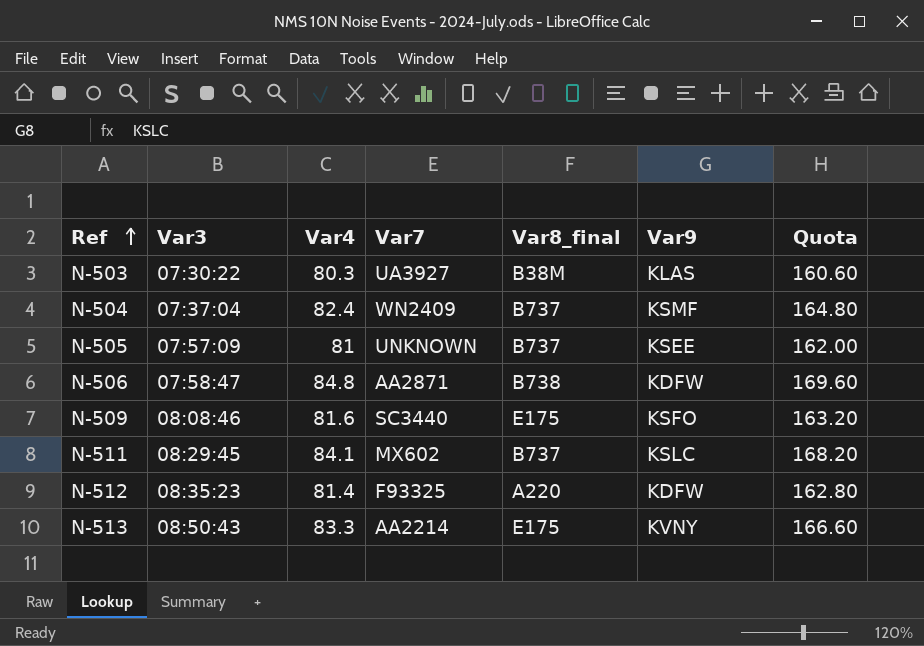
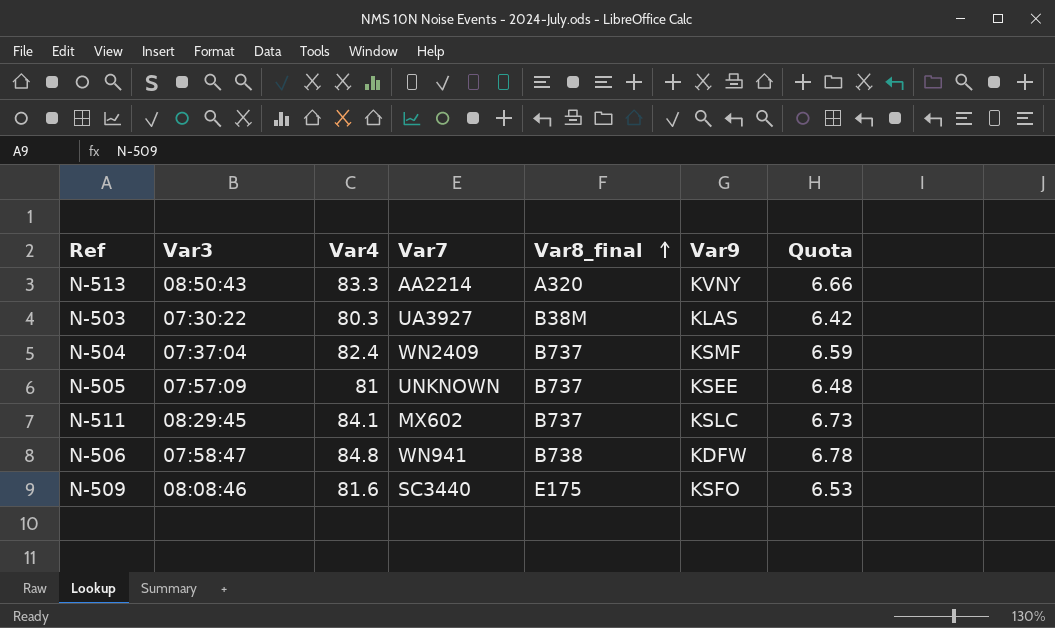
row order: Ref ascending -> Var8_final ascending
column Quota | formula: [Var4] * 2 -> [Var4] * 0.08
row N-512: 08:35:23 | 81.4 | F93325 | A220 | KDFW | 162.80 -> none
N-513 | Var8_final: E175 -> A320
N-506 | Var7: AA2871 -> WN941

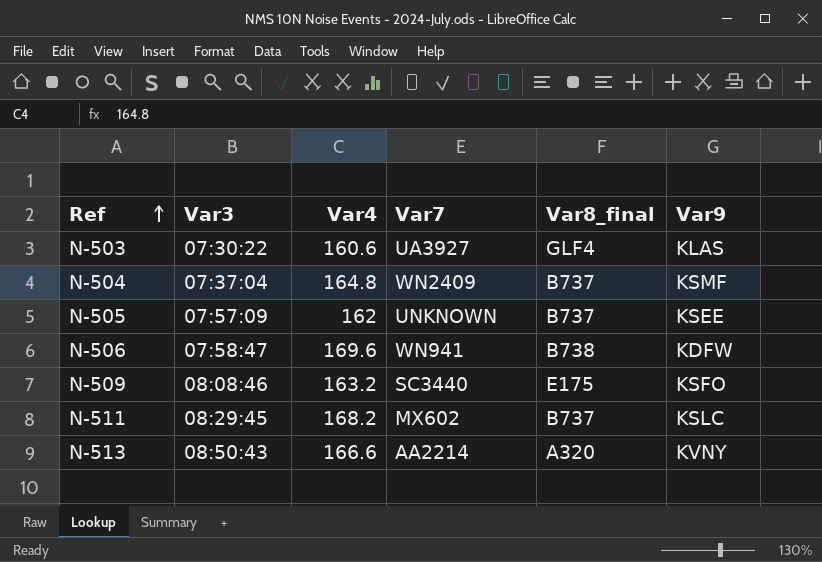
row order: Var8_final ascending -> Ref ascending
column Quota | formula: [Var4] * 0.08 -> none
N-503 | Var4: 80.3 -> 160.6
N-503 | Var8_final: B38M -> GLF4
N-504 | Var4: 82.4 -> 164.8
N-505 | Var4: 81 -> 162
N-506 | Var4: 84.8 -> 169.6
N-509 | Var4: 81.6 -> 163.2
N-511 | Var4: 84.1 -> 168.2
N-513 | Var4: 83.3 -> 166.6

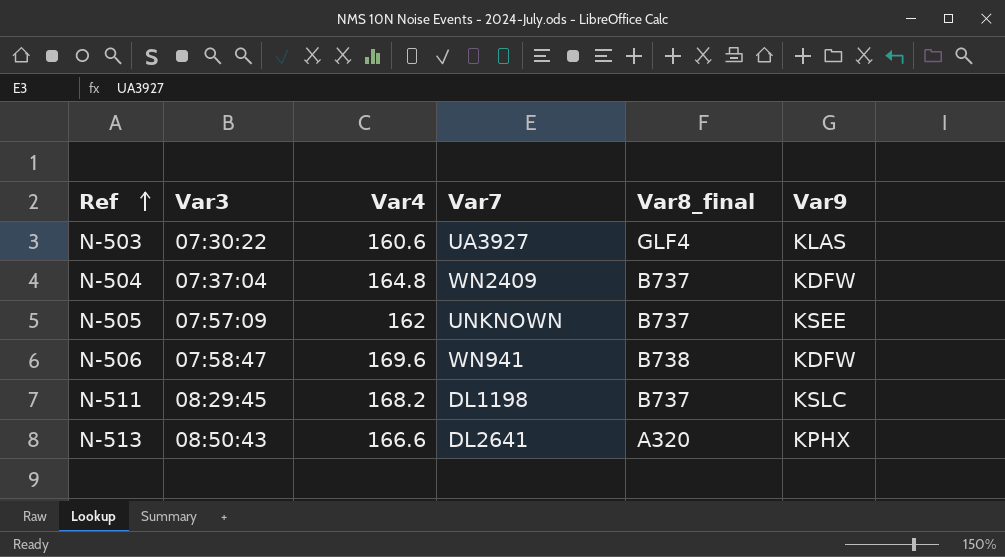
row N-509: 08:08:46 | 163.2 | SC3440 | E175 | KSFO -> none
N-504 | Var9: KSMF -> KDFW
N-511 | Var7: MX602 -> DL1198
N-513 | Var7: AA2214 -> DL2641
N-513 | Var9: KVNY -> KPHX

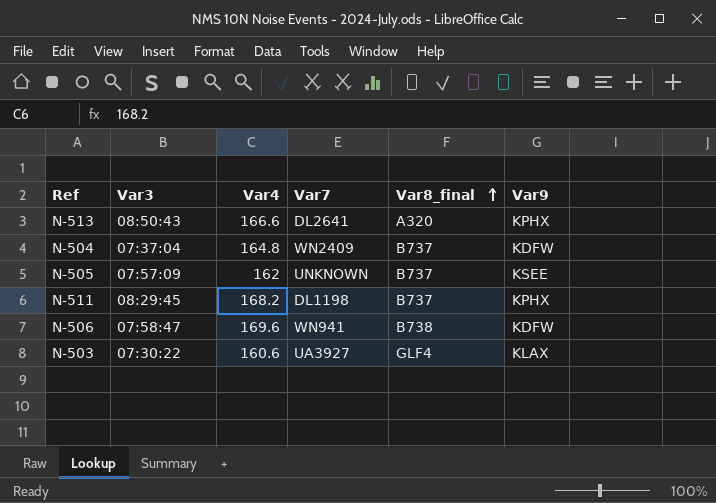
row order: Ref ascending -> Var8_final ascending
N-511 | Var9: KSLC -> KPHX
N-503 | Var9: KLAS -> KLAX

